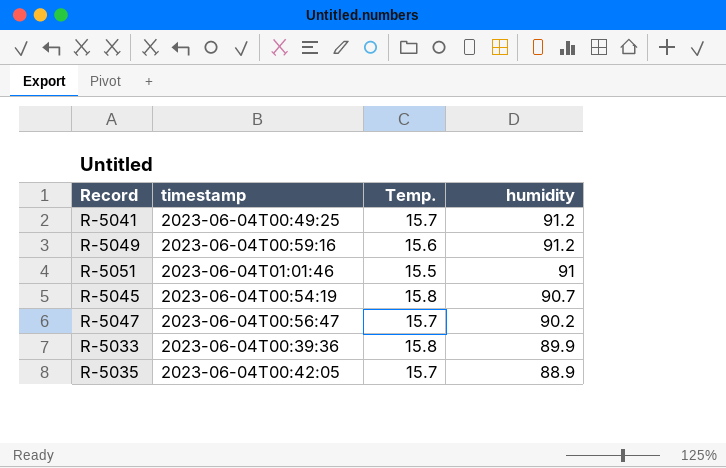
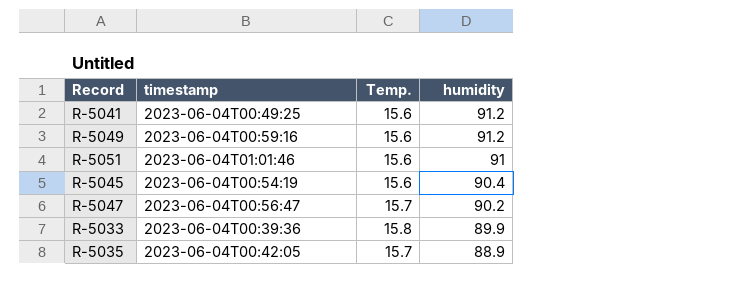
R-5041 | Temp.: 15.7 -> 15.6
R-5051 | Temp.: 15.5 -> 15.6
R-5045 | Temp.: 15.8 -> 15.6
R-5045 | humidity: 90.7 -> 90.4

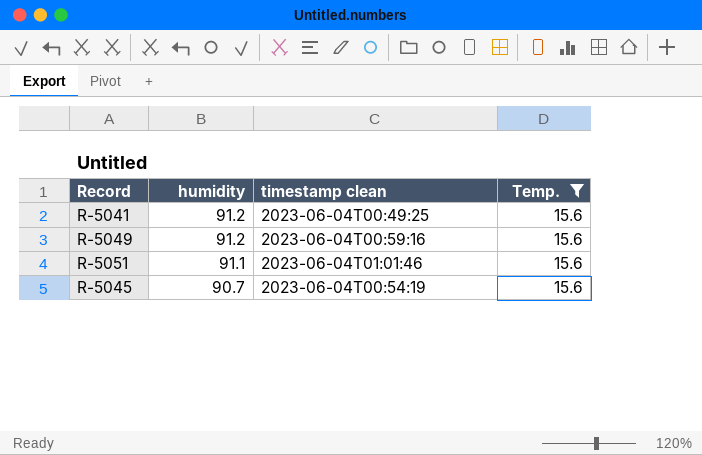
filter: none -> Temp. = 15.6
column humidity | position: 4 -> 2
column name: timestamp -> timestamp clean
R-5051 | humidity: 91 -> 91.1
R-5045 | humidity: 90.4 -> 90.7

